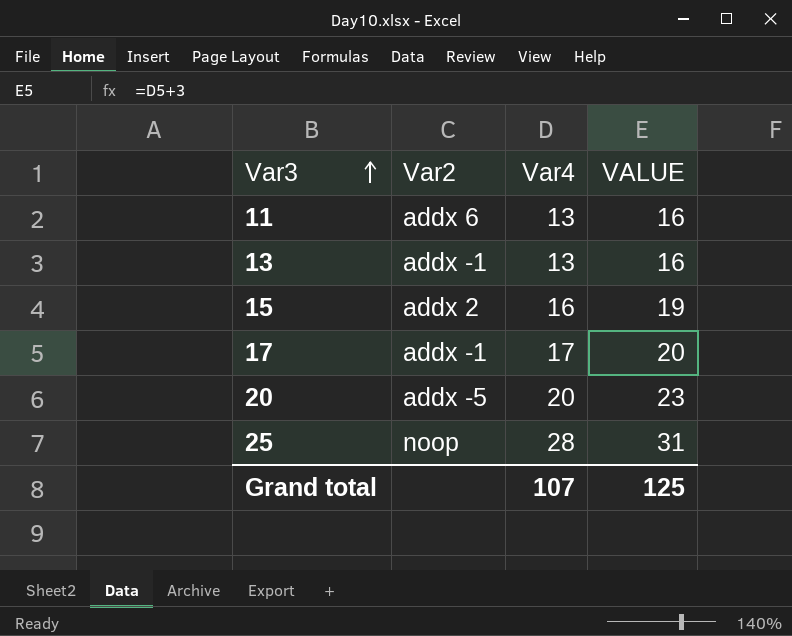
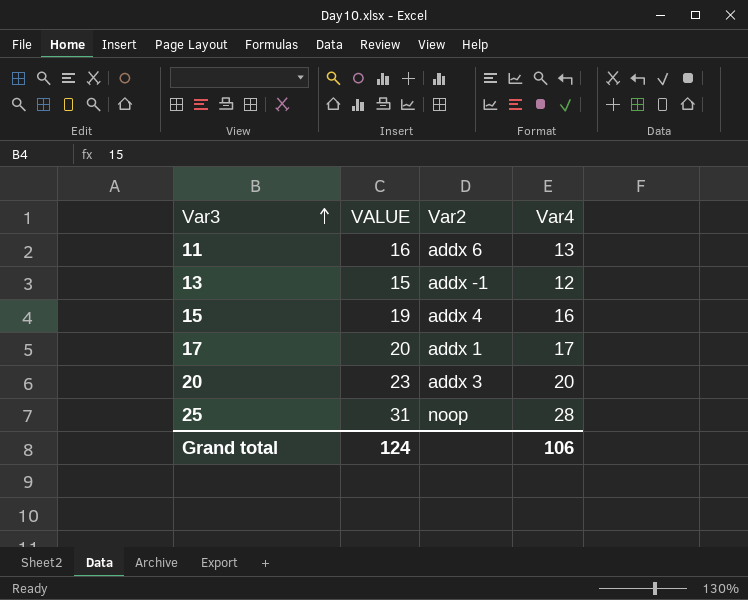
column VALUE | position: 4 -> 2
13 | VALUE: 16 -> 15
13 | Var4: 13 -> 12
15 | Var2: addx 2 -> addx 4
17 | Var2: addx -1 -> addx 1
20 | Var2: addx -5 -> addx 3
Grand total | VALUE: 125 -> 124
Grand total | Var4: 107 -> 106

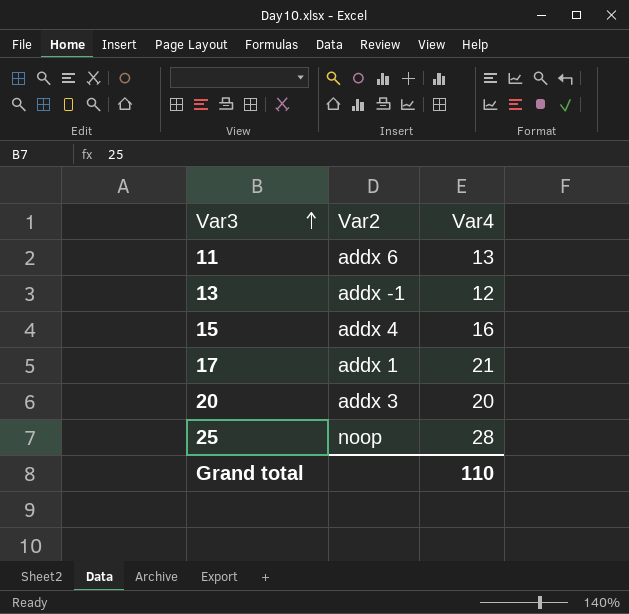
column VALUE | formula: [Var4] + 3 -> none
17 | Var4: 17 -> 21
Grand total | Var4: 106 -> 110

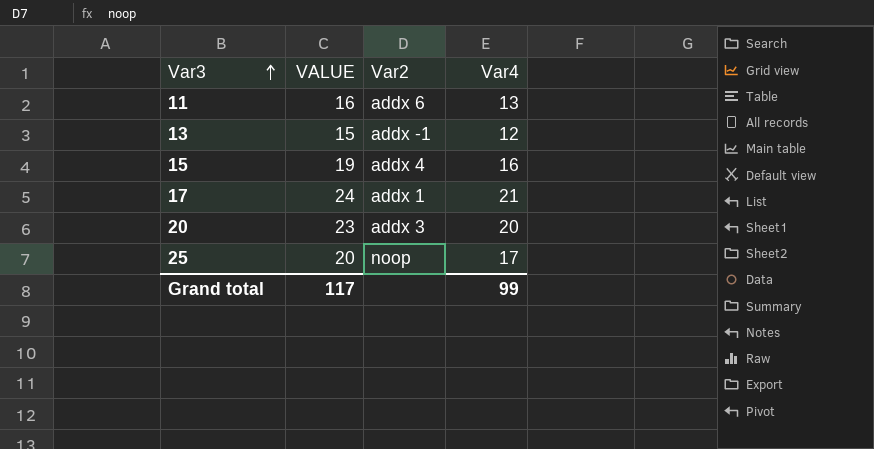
column VALUE | formula: none -> [Var4] + 3
25 | Var4: 28 -> 17
Grand total | Var4: 110 -> 99

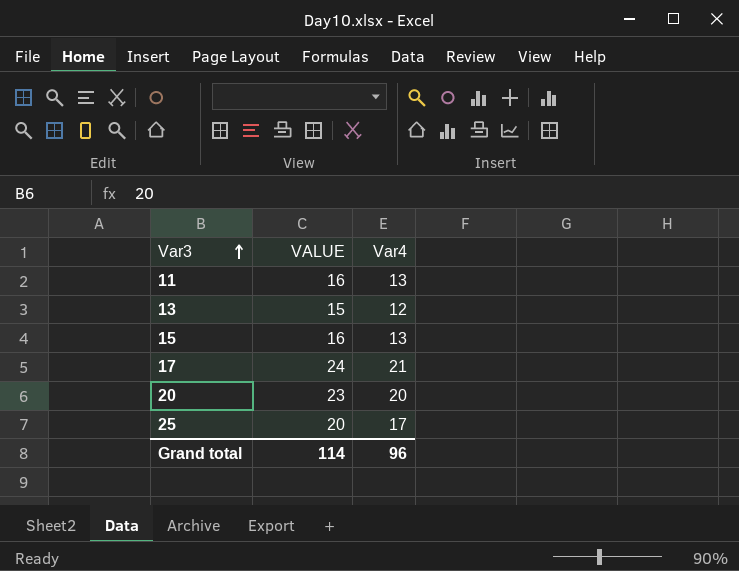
column Var2 | position: 3 -> none
15 | VALUE: 19 -> 16
15 | Var4: 16 -> 13
Grand total | VALUE: 117 -> 114
Grand total | Var4: 99 -> 96

